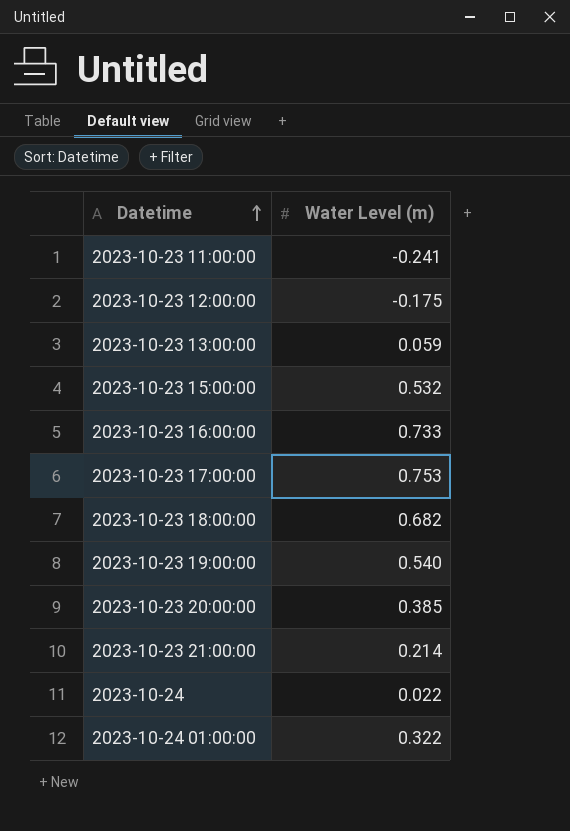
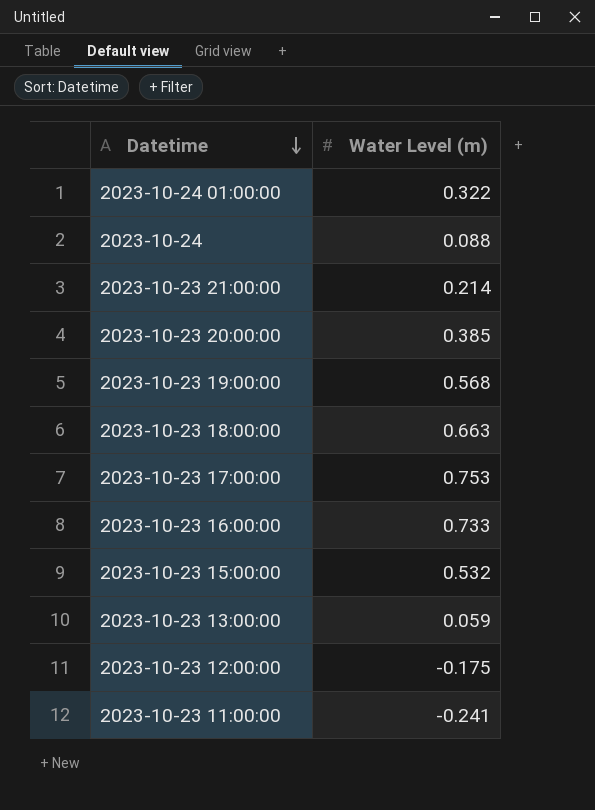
row order: Datetime ascending -> Datetime descending
2023-10-24 | Water Level (m): 0.022 -> 0.088
2023-10-23 19:00:00 | Water Level (m): 0.540 -> 0.568
2023-10-23 18:00:00 | Water Level (m): 0.682 -> 0.663

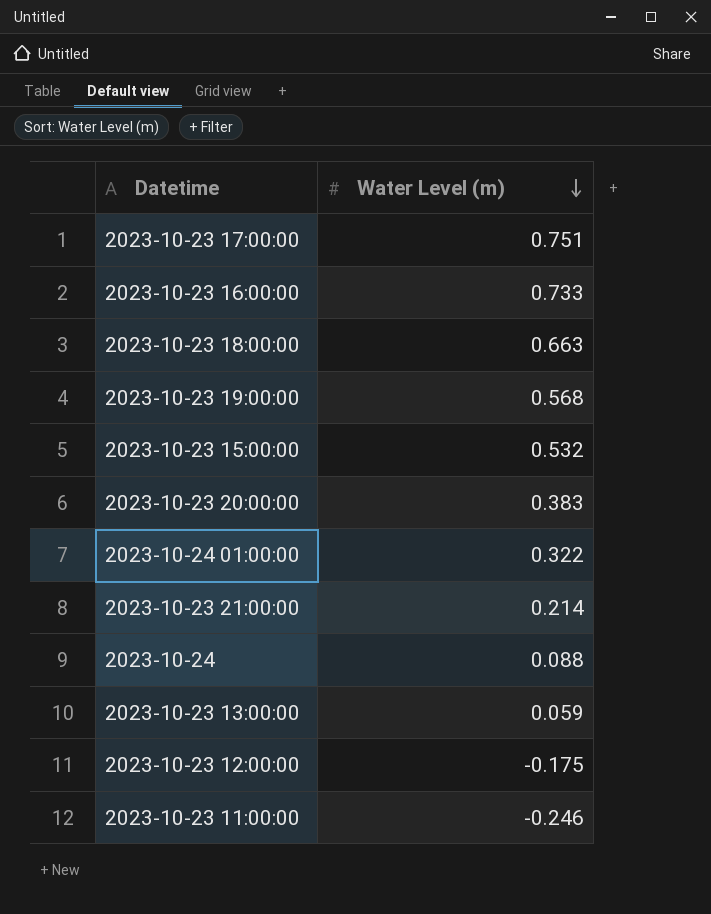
row order: Datetime descending -> Water Level (m) descending
2023-10-23 17:00:00 | Water Level (m): 0.753 -> 0.751
2023-10-23 20:00:00 | Water Level (m): 0.385 -> 0.383
2023-10-23 11:00:00 | Water Level (m): -0.241 -> -0.246

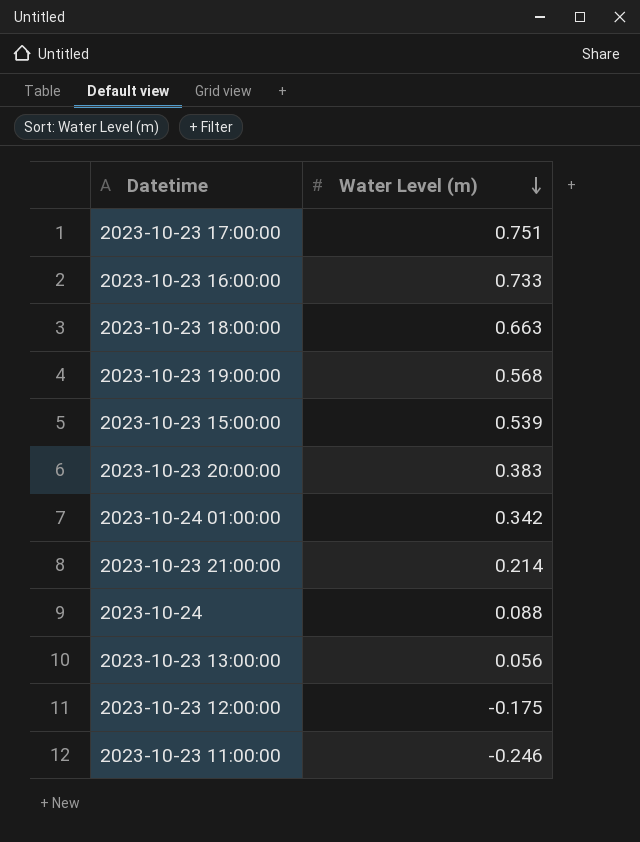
2023-10-23 15:00:00 | Water Level (m): 0.532 -> 0.539
2023-10-24 01:00:00 | Water Level (m): 0.322 -> 0.342
2023-10-23 13:00:00 | Water Level (m): 0.059 -> 0.056

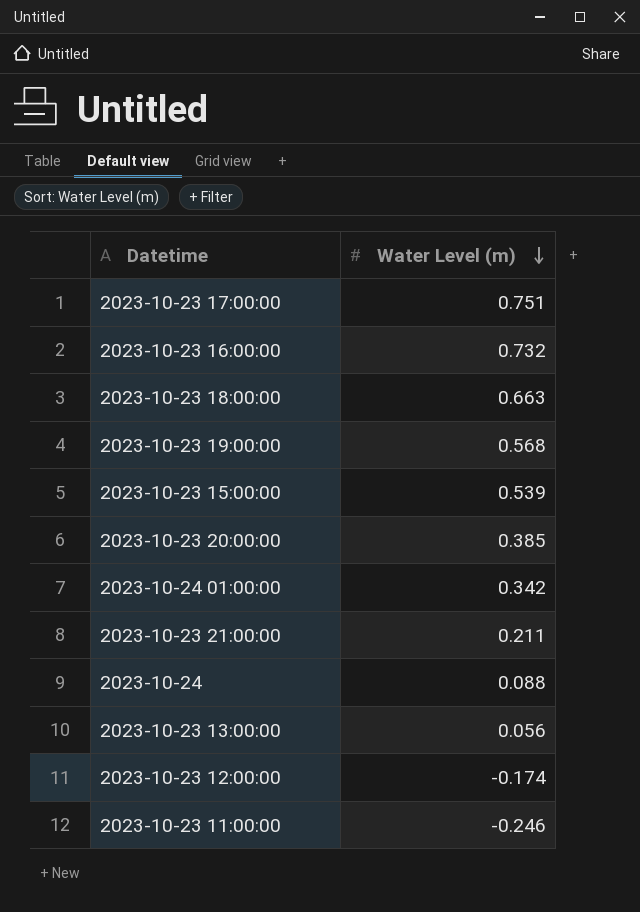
2023-10-23 16:00:00 | Water Level (m): 0.733 -> 0.732
2023-10-23 20:00:00 | Water Level (m): 0.383 -> 0.385
2023-10-23 21:00:00 | Water Level (m): 0.214 -> 0.211
2023-10-23 12:00:00 | Water Level (m): -0.175 -> -0.174

